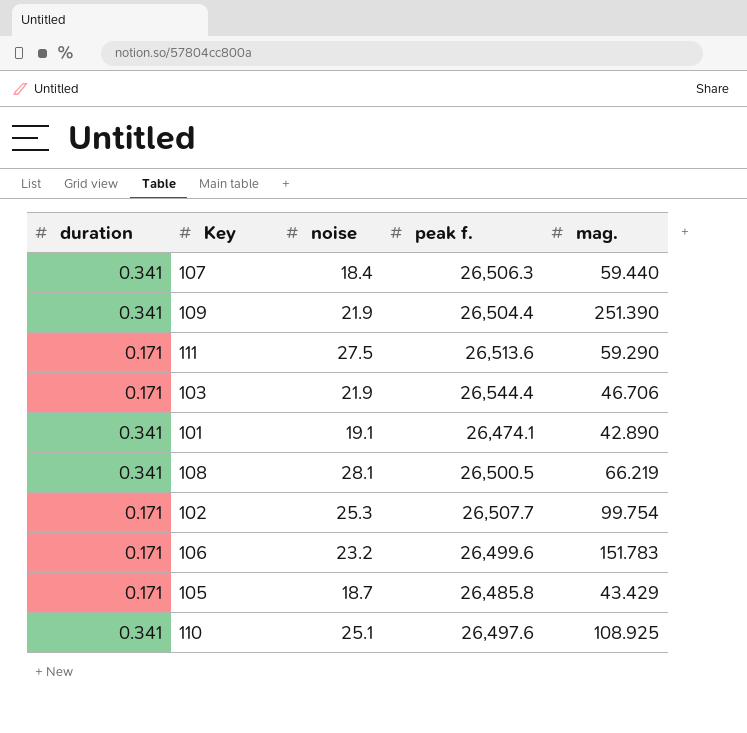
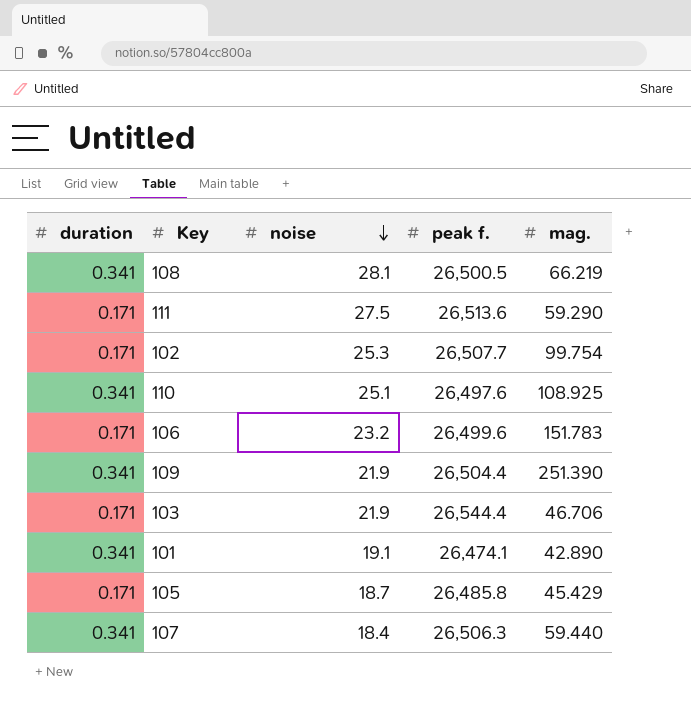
row order: none -> noise descending
105 | mag.: 43.429 -> 45.429

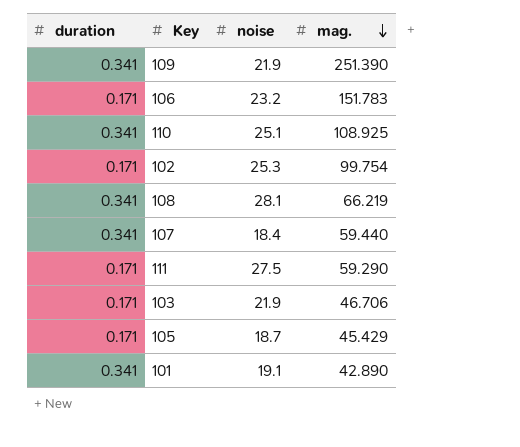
row order: noise descending -> mag. descending
column peak f. | position: 4 -> none

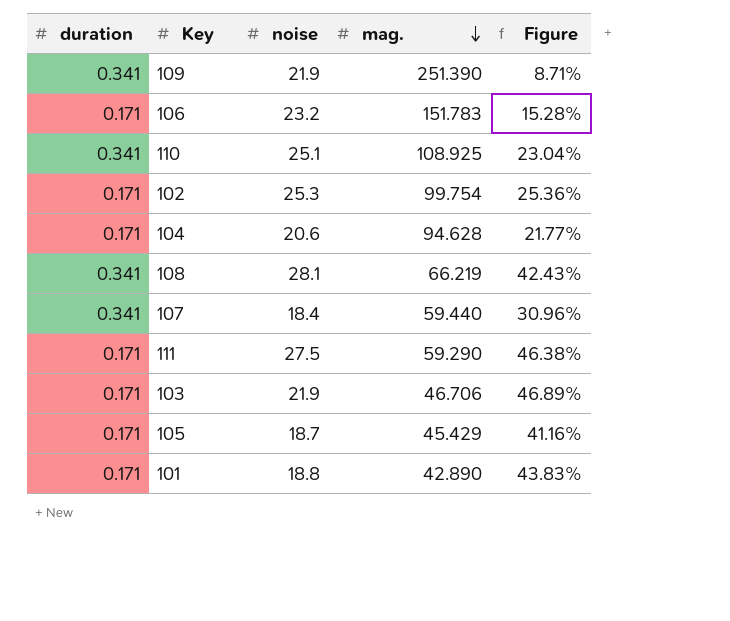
column Figure | formula: none -> [noise] / [mag.]
row 104: none -> 0.171 | 20.6 | 94.628 | 21.77%
101 | duration: 0.341 -> 0.171
101 | noise: 19.1 -> 18.8

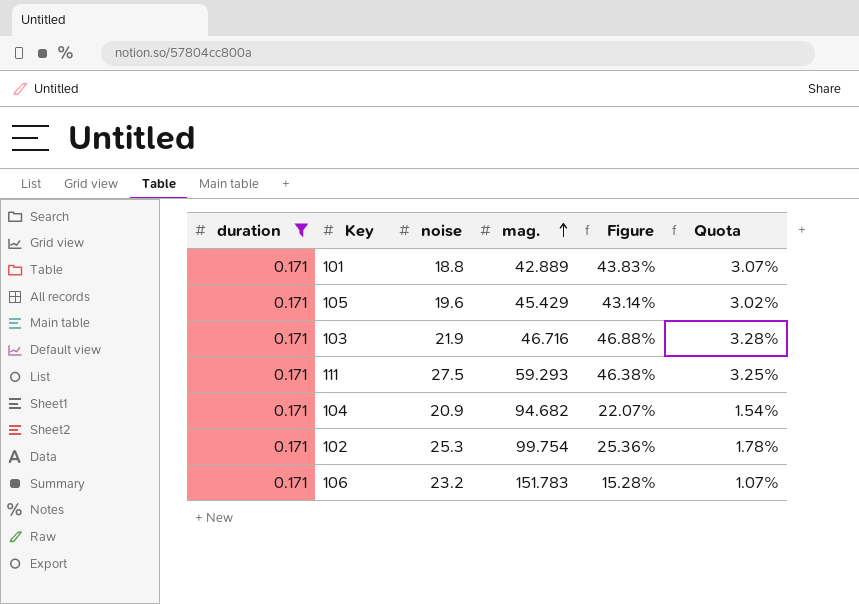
filter: none -> duration = 0.171
row order: mag. descending -> mag. ascending
column Quota | formula: none -> [Figure] * 0.07
101 | mag.: 42.890 -> 42.889
105 | noise: 18.7 -> 19.6
105 | Figure: 41.16% -> 43.14%
103 | mag.: 46.706 -> 46.716
103 | Figure: 46.89% -> 46.88%
111 | mag.: 59.290 -> 59.293
104 | noise: 20.6 -> 20.9
104 | mag.: 94.628 -> 94.682
104 | Figure: 21.77% -> 22.07%

